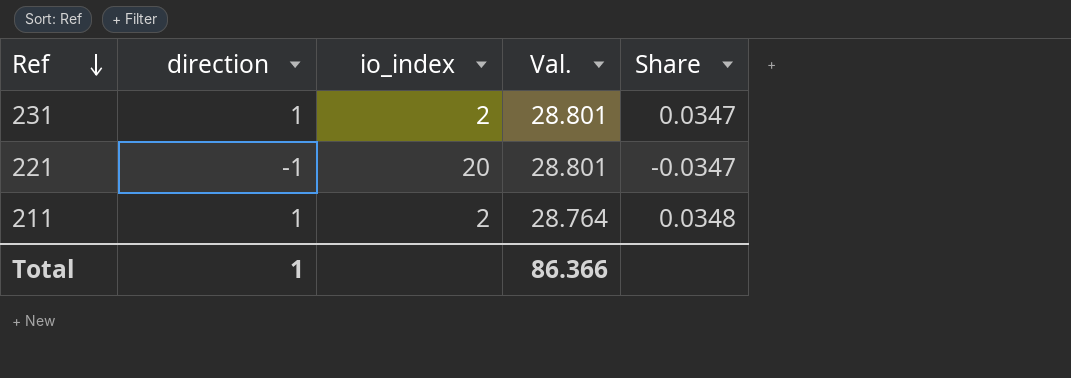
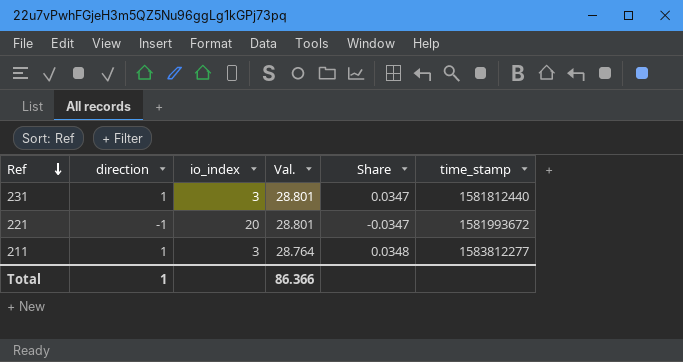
column time_stamp | position: none -> 6
231 | io_index: 2 -> 3
211 | io_index: 2 -> 3

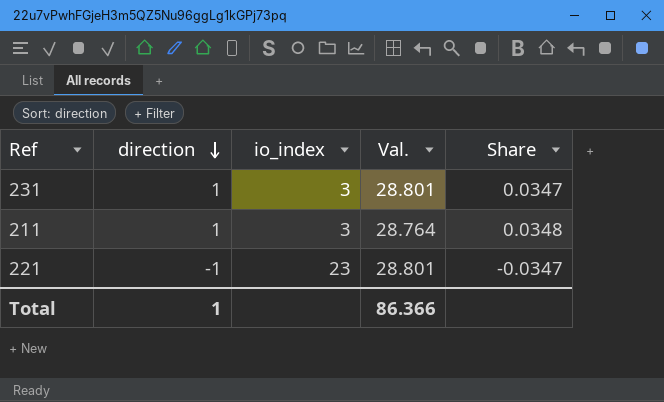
row order: Ref descending -> direction descending
column time_stamp | position: 6 -> none
221 | io_index: 20 -> 23

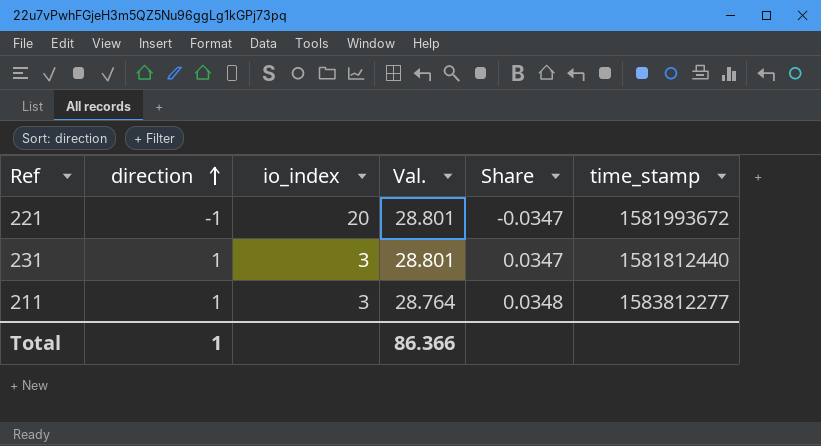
row order: direction descending -> direction ascending
column time_stamp | position: none -> 6
221 | io_index: 23 -> 20

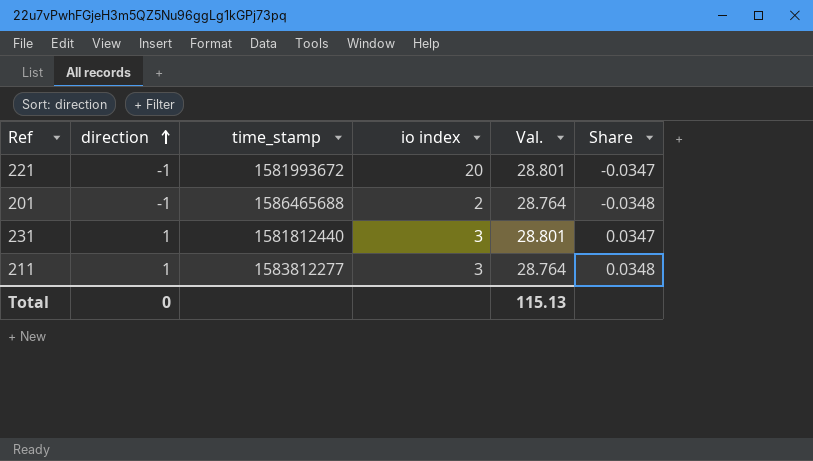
column time_stamp | position: 6 -> 3
column name: io_index -> io index
row 201: none -> -1 | 1586465688 | 2 | 28.764 | -0.0348
Total | direction: 1 -> 0
Total | Val.: 86.366 -> 115.13

